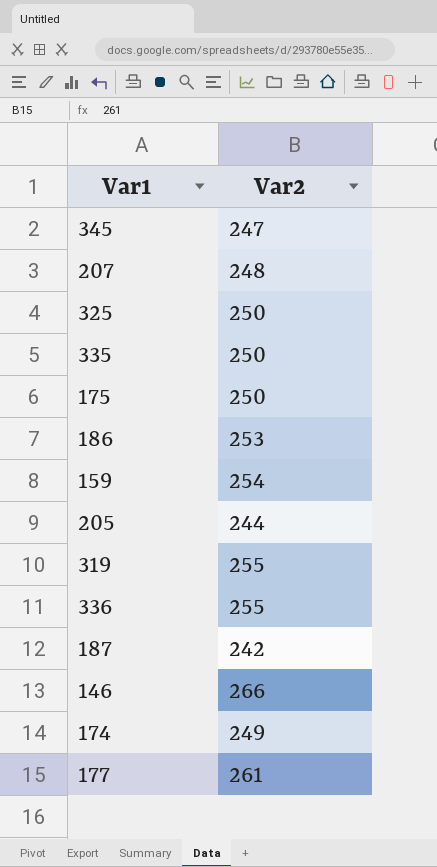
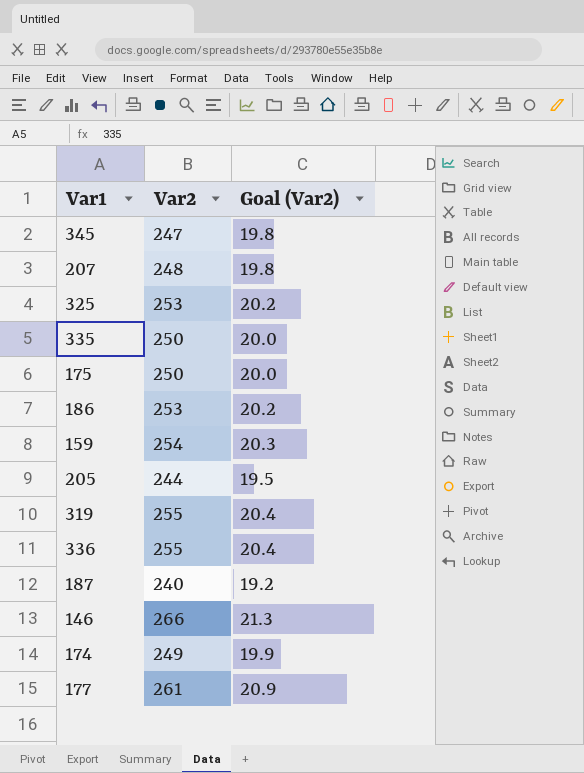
column Goal (Var2) | formula: none -> [Var2] * 0.08
325 | Var2: 250 -> 253
187 | Var2: 242 -> 240

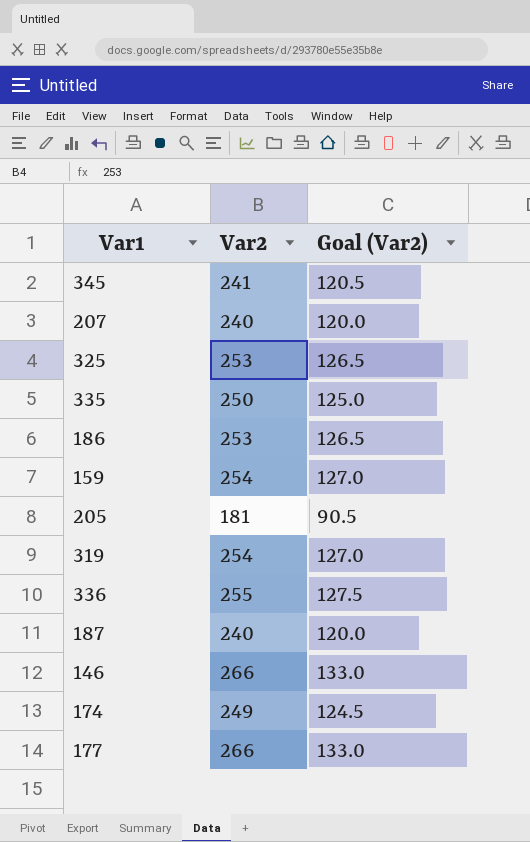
column Goal (Var2) | formula: [Var2] * 0.08 -> [Var2] * 0.5
row 175: 250 | 20.0 -> none
345 | Var2: 247 -> 241
207 | Var2: 248 -> 240
205 | Var2: 244 -> 181
319 | Var2: 255 -> 254
177 | Var2: 261 -> 266

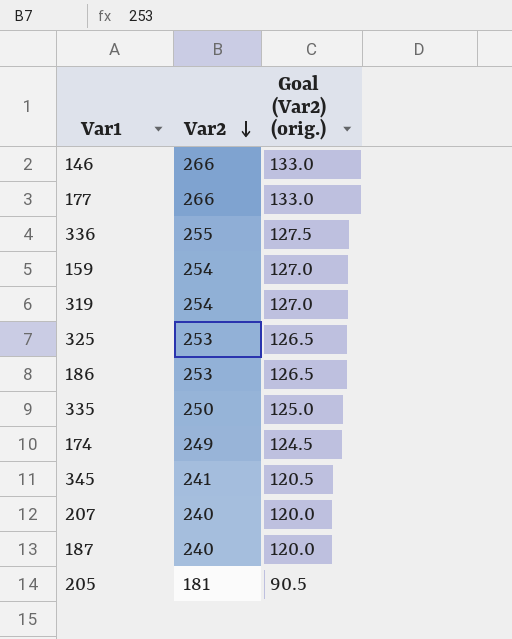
row order: none -> Var2 descending
column name: Goal (Var2) -> Goal (Var2) (orig.)

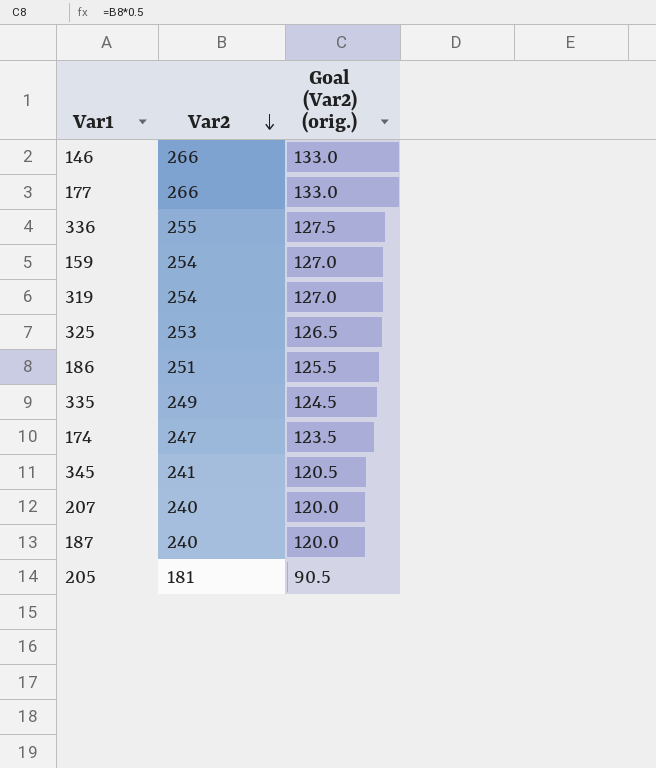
186 | Var2: 253 -> 251
186 | Goal (Var2) (orig.): 126.5 -> 125.5
335 | Var2: 250 -> 249
335 | Goal (Var2) (orig.): 125.0 -> 124.5
174 | Var2: 249 -> 247
174 | Goal (Var2) (orig.): 124.5 -> 123.5

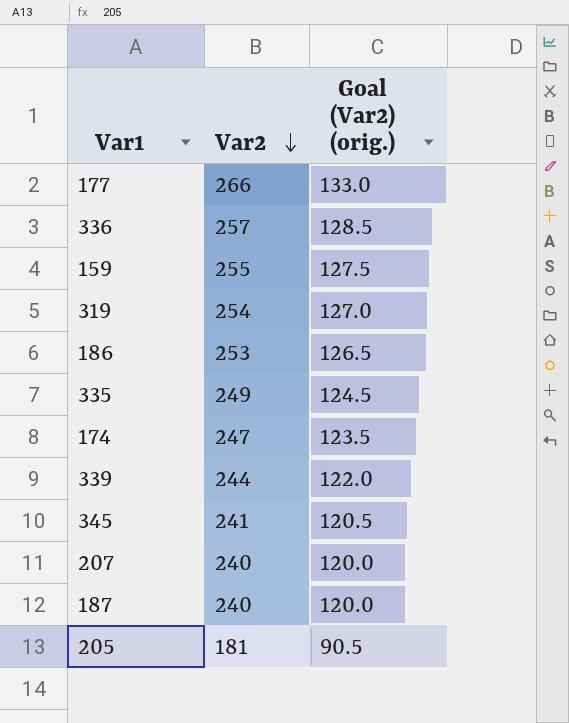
row 146: 266 | 133.0 -> none
row 325: 253 | 126.5 -> none
336 | Var2: 255 -> 257
336 | Goal (Var2) (orig.): 127.5 -> 128.5
159 | Var2: 254 -> 255
159 | Goal (Var2) (orig.): 127.0 -> 127.5
186 | Var2: 251 -> 253
186 | Goal (Var2) (orig.): 125.5 -> 126.5
row 339: none -> 244 | 122.0

